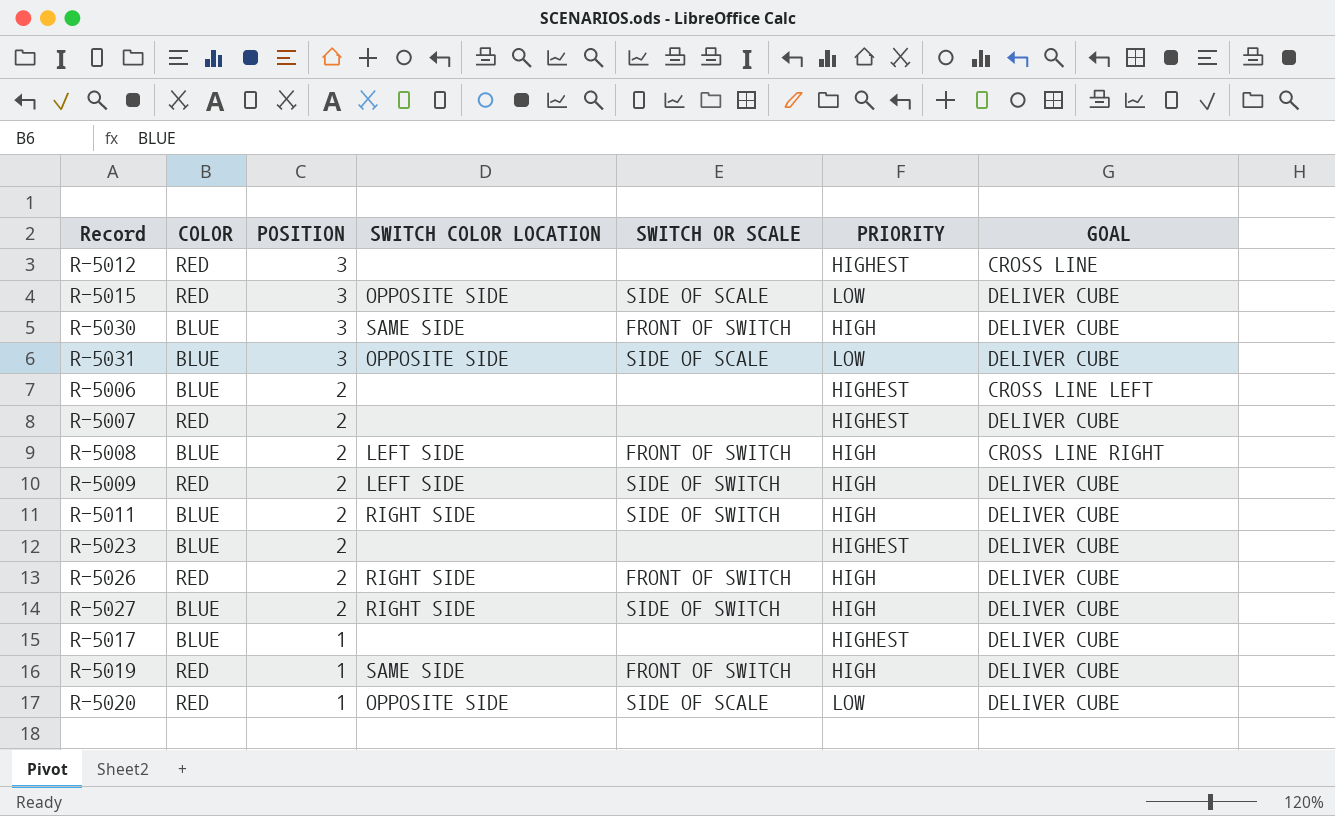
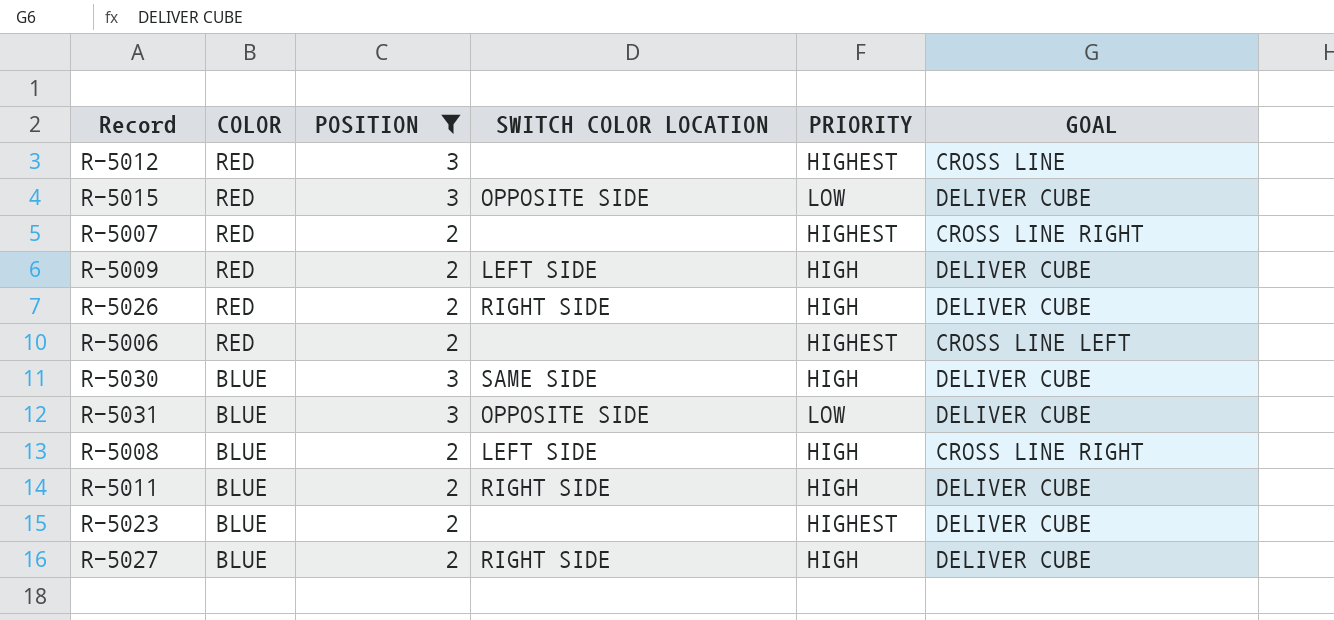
filter: none -> POSITION != 1
row order: POSITION descending -> COLOR descending
column SWITCH OR SCALE | position: 5 -> none
R-5007 | GOAL: DELIVER CUBE -> CROSS LINE RIGHT
R-5006 | COLOR: BLUE -> RED

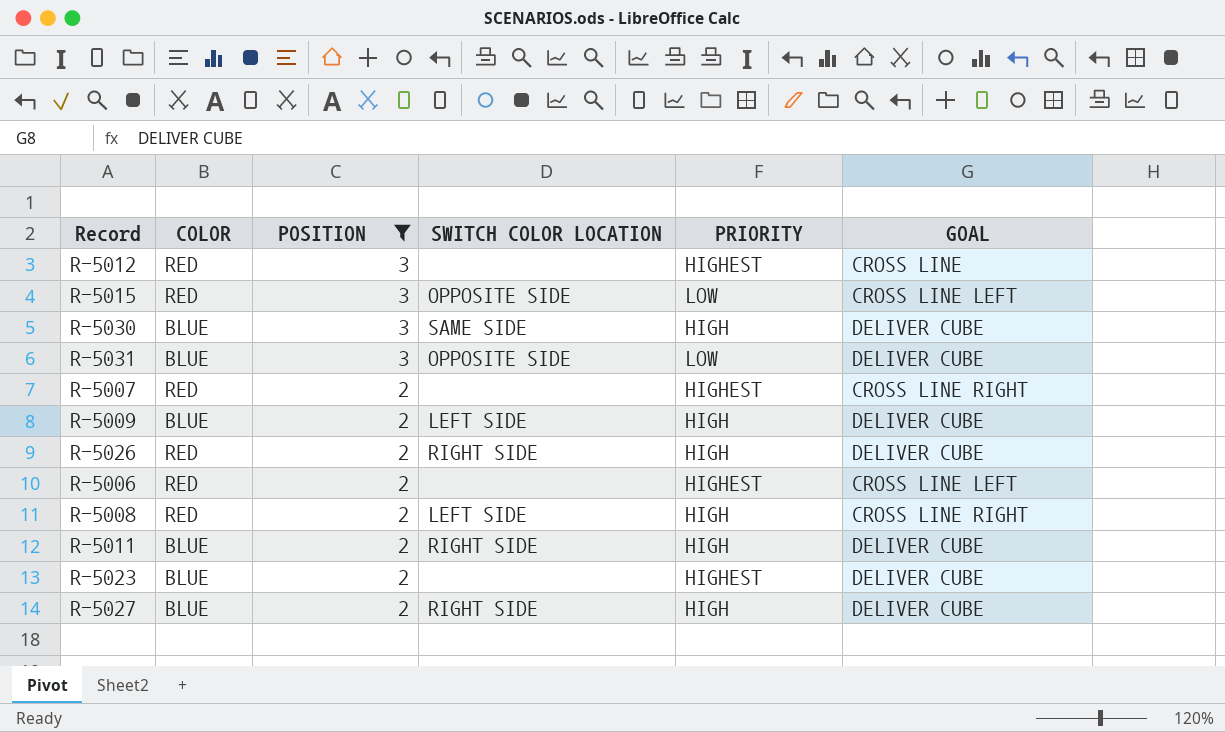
row order: COLOR descending -> POSITION descending
R-5015 | GOAL: DELIVER CUBE -> CROSS LINE LEFT
R-5009 | COLOR: RED -> BLUE
R-5008 | COLOR: BLUE -> RED

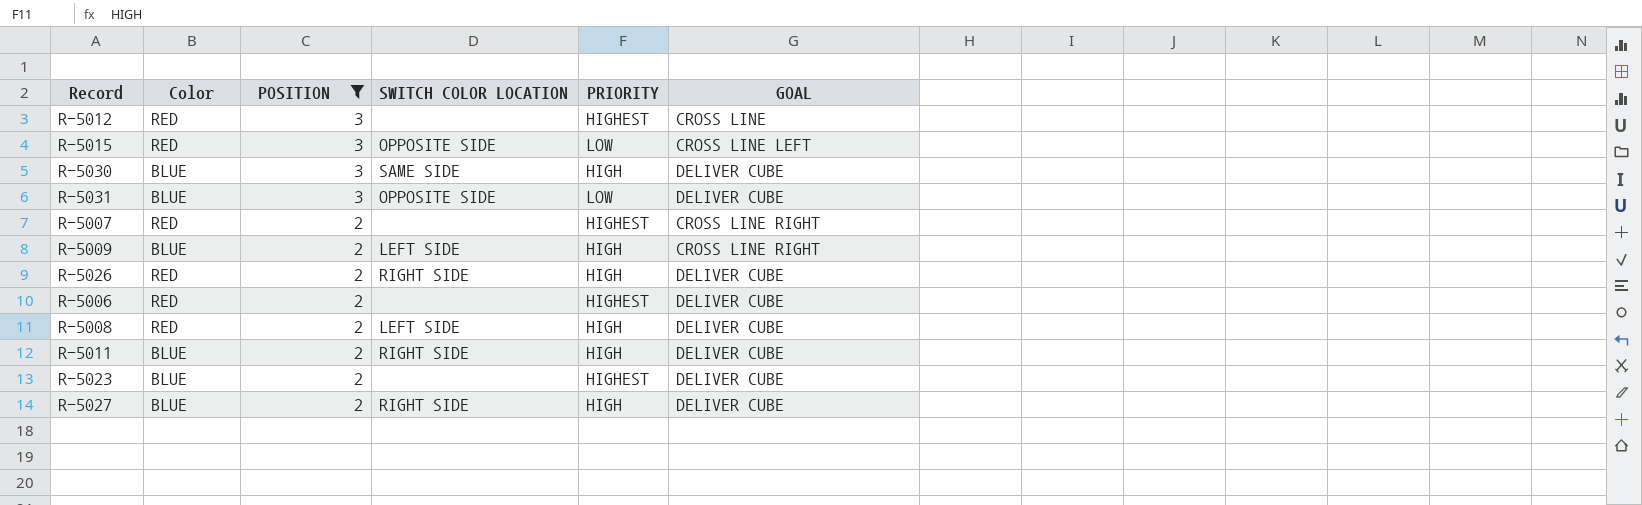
column name: COLOR -> Color
R-5009 | GOAL: DELIVER CUBE -> CROSS LINE RIGHT
R-5006 | GOAL: CROSS LINE LEFT -> DELIVER CUBE
R-5008 | GOAL: CROSS LINE RIGHT -> DELIVER CUBE

